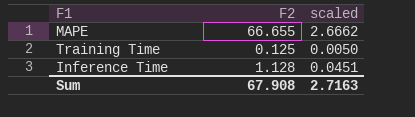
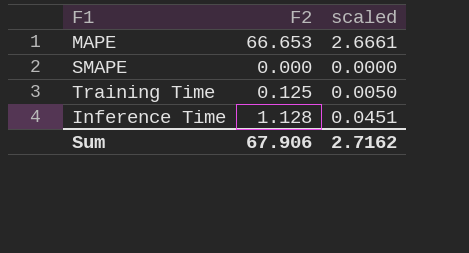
MAPE | F2: 66.655 -> 66.653
MAPE | scaled: 2.6662 -> 2.6661
row SMAPE: none -> 0.000 | 0.0000
Sum | F2: 67.908 -> 67.906
Sum | scaled: 2.7163 -> 2.7162

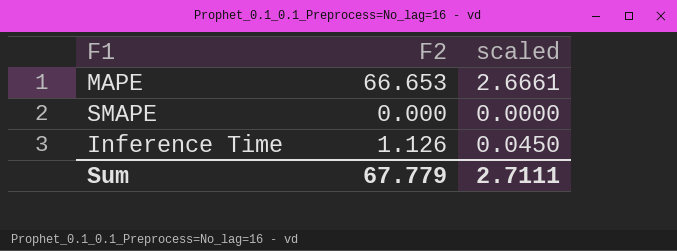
row Training Time: 0.125 | 0.0050 -> none
Inference Time | F2: 1.128 -> 1.126
Inference Time | scaled: 0.0451 -> 0.0450
Sum | F2: 67.906 -> 67.779
Sum | scaled: 2.7162 -> 2.7111

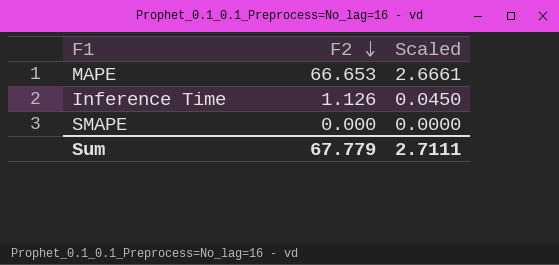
row order: none -> F2 descending
column name: scaled -> Scaled

